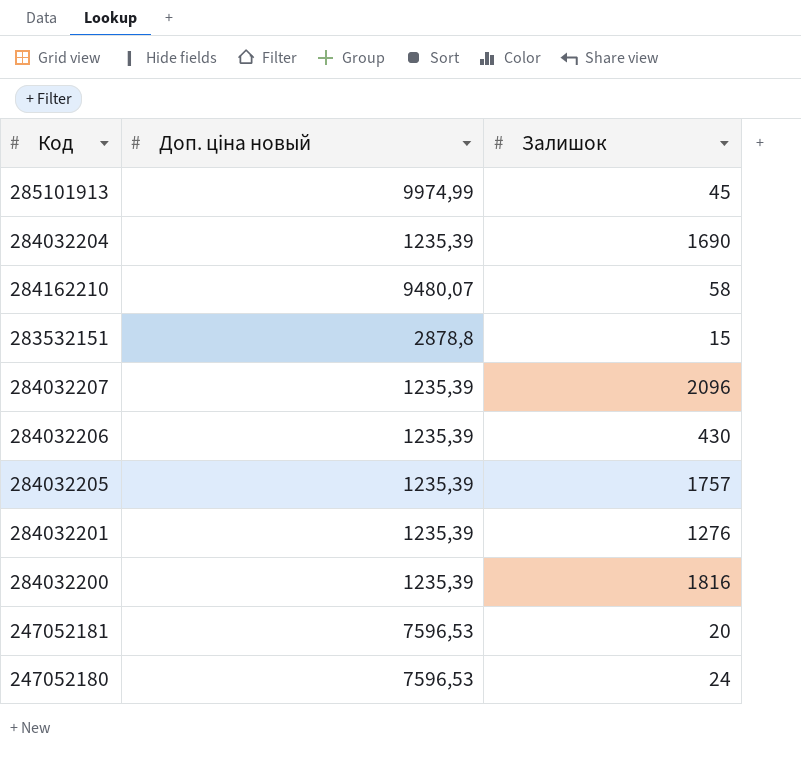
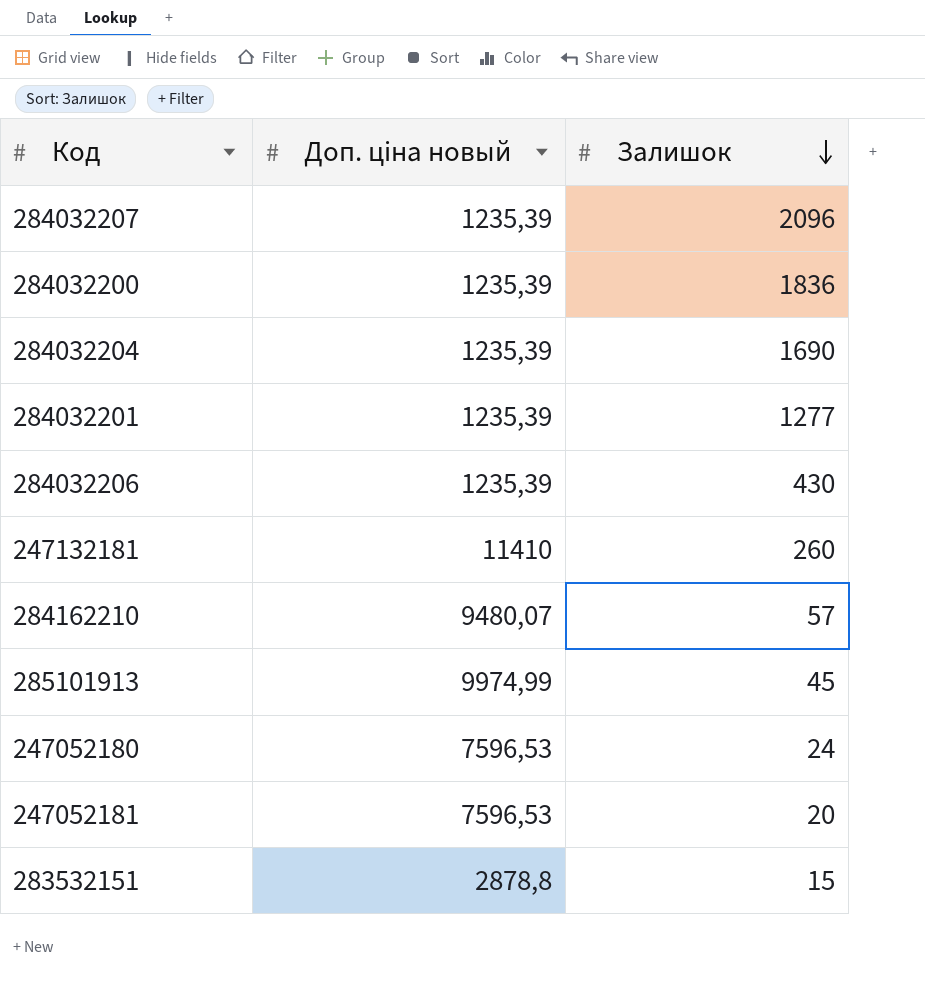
row order: none -> Залишок descending
row 284032205: 1235,39 | 1757 -> none
284032200 | Залишок: 1816 -> 1836
284032201 | Залишок: 1276 -> 1277
row 247132181: none -> 11410 | 260
284162210 | Залишок: 58 -> 57

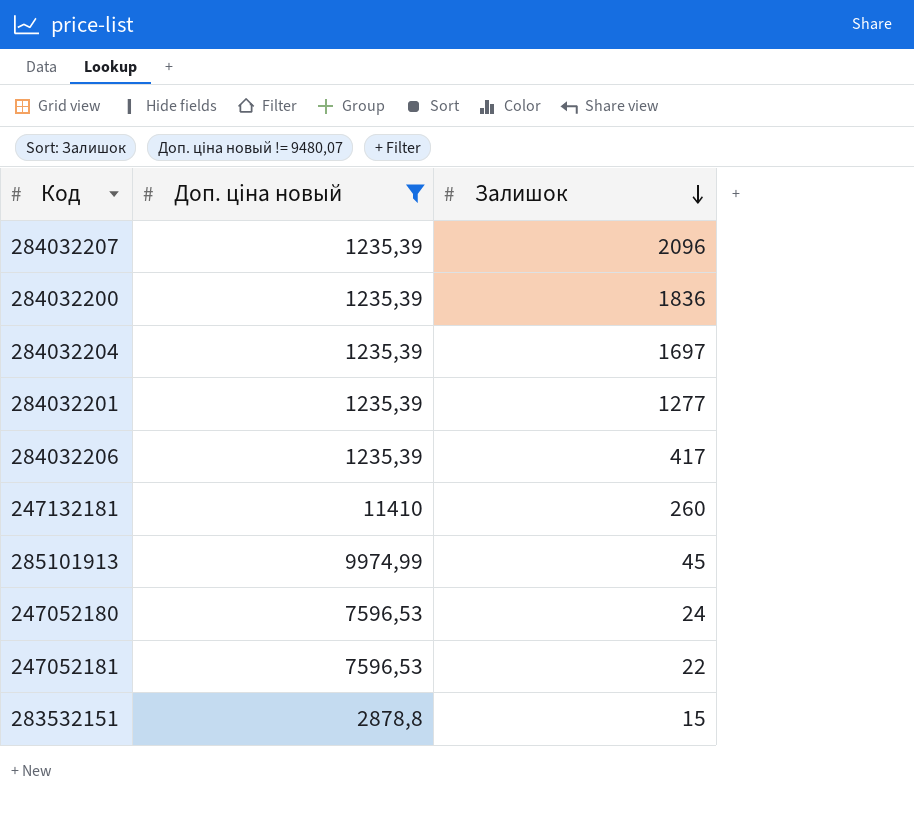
filter: none -> Доп. ціна новый != 9480,07
284032204 | Залишок: 1690 -> 1697
284032206 | Залишок: 430 -> 417
247052181 | Залишок: 20 -> 22

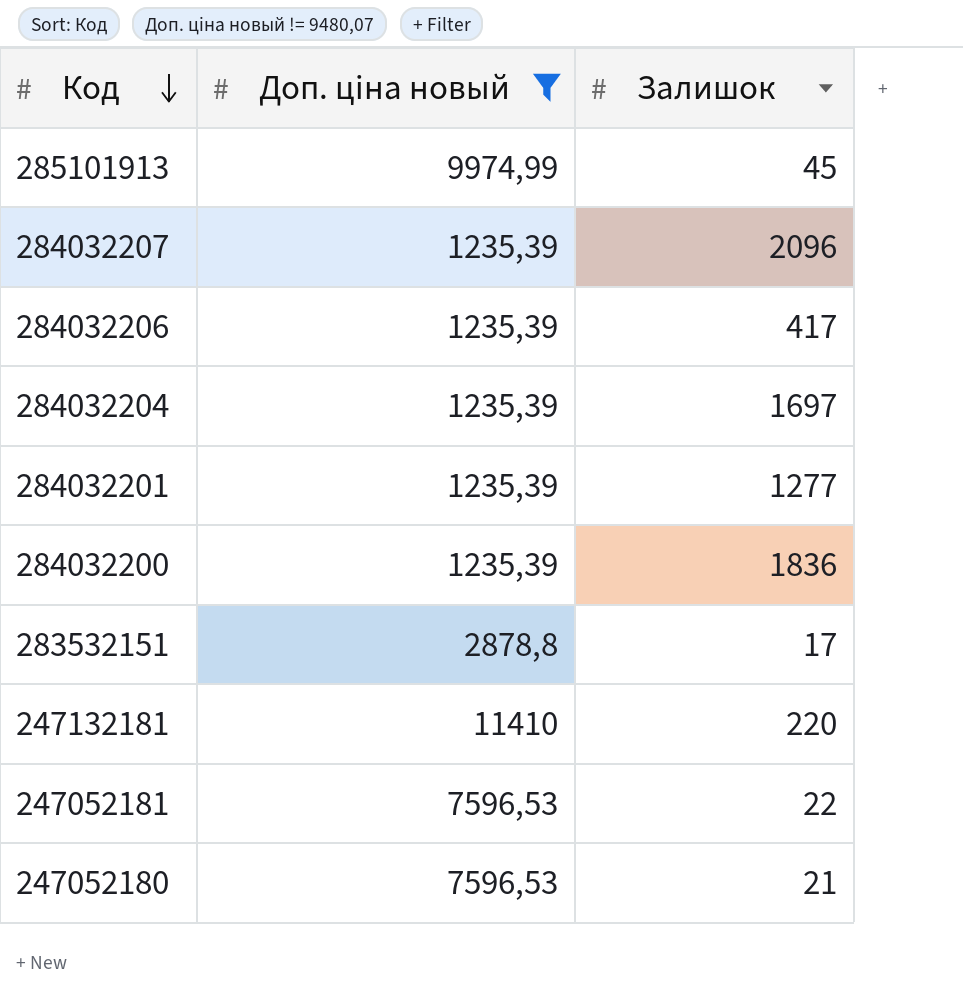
row order: Залишок descending -> Код descending
283532151 | Залишок: 15 -> 17
247132181 | Залишок: 260 -> 220
247052180 | Залишок: 24 -> 21

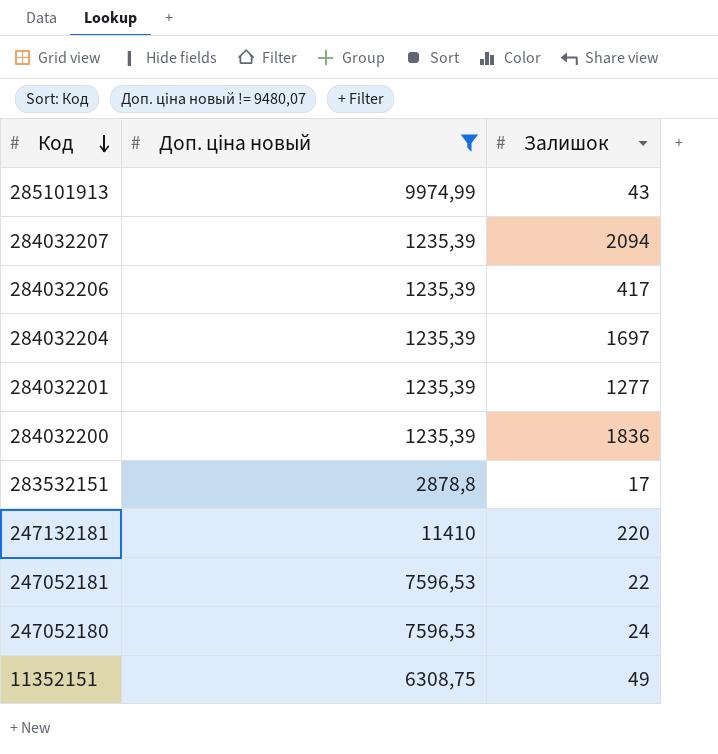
285101913 | Залишок: 45 -> 43
284032207 | Залишок: 2096 -> 2094
247052180 | Залишок: 21 -> 24
row 11352151: none -> 6308,75 | 49

